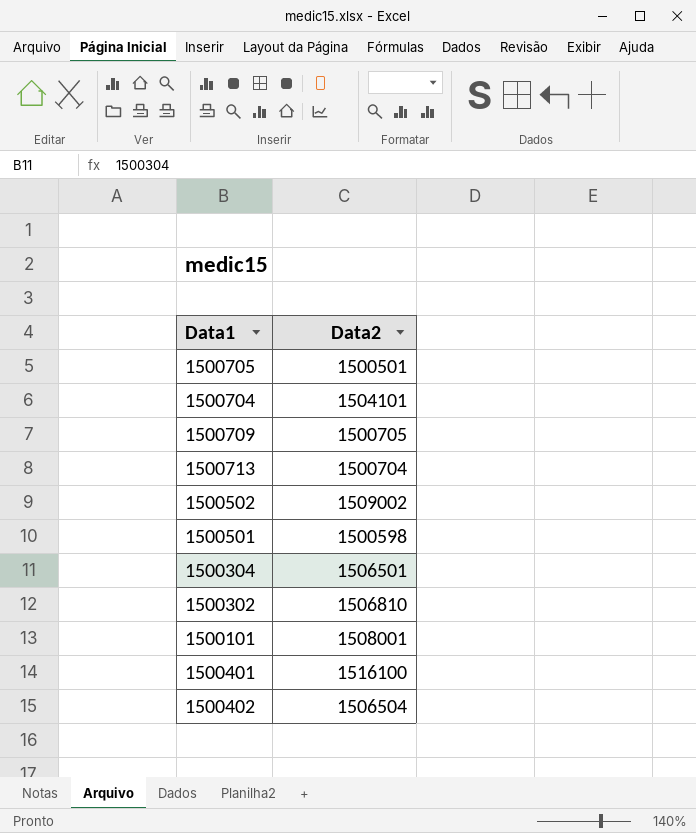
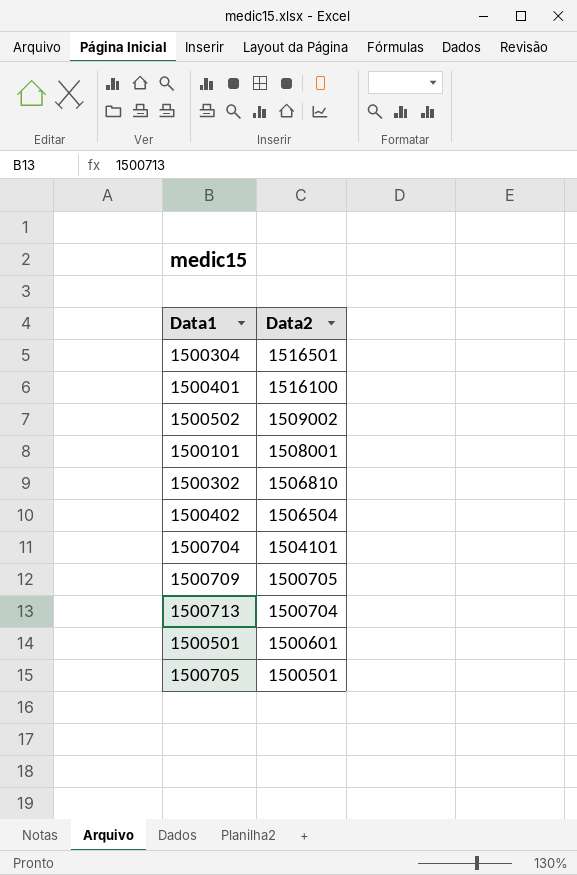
row order: none -> Data2 descending
1500304 | Data2: 1506501 -> 1516501
1500501 | Data2: 1500598 -> 1500601

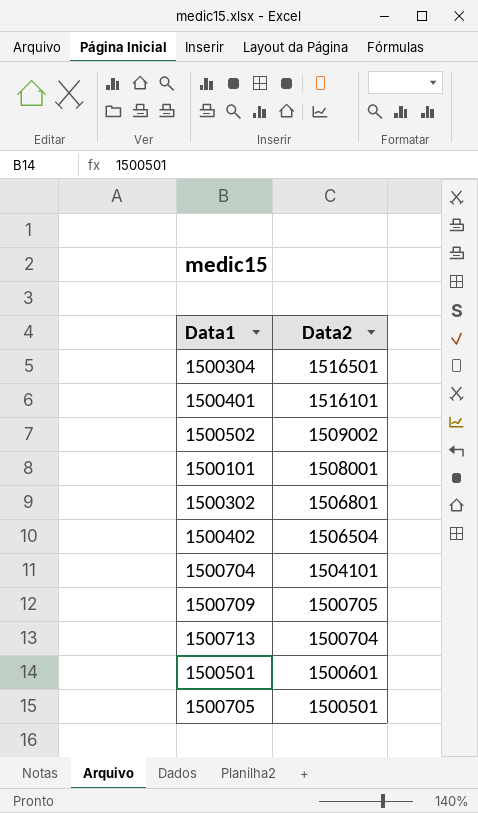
1500401 | Data2: 1516100 -> 1516101
1500302 | Data2: 1506810 -> 1506801

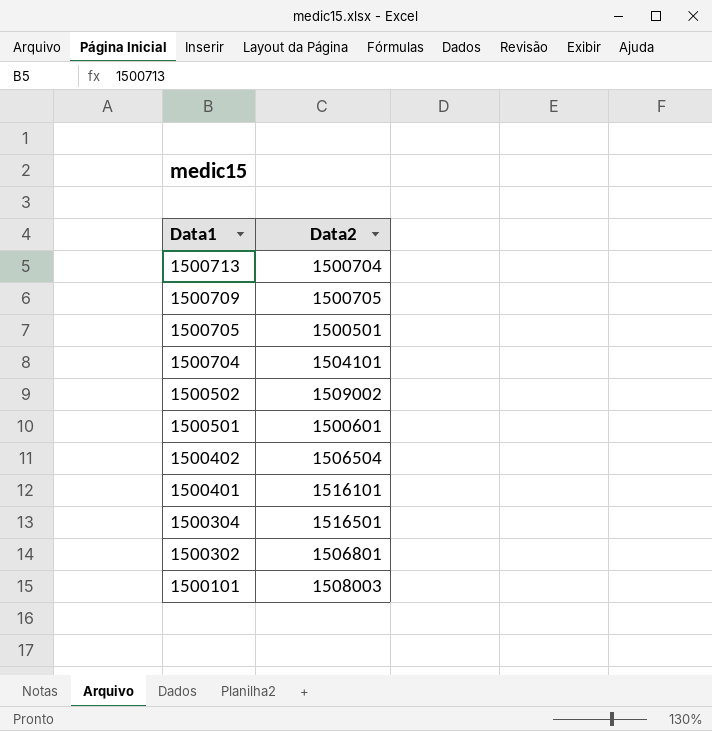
row order: Data2 descending -> Data1 descending
1500101 | Data2: 1508001 -> 1508003

